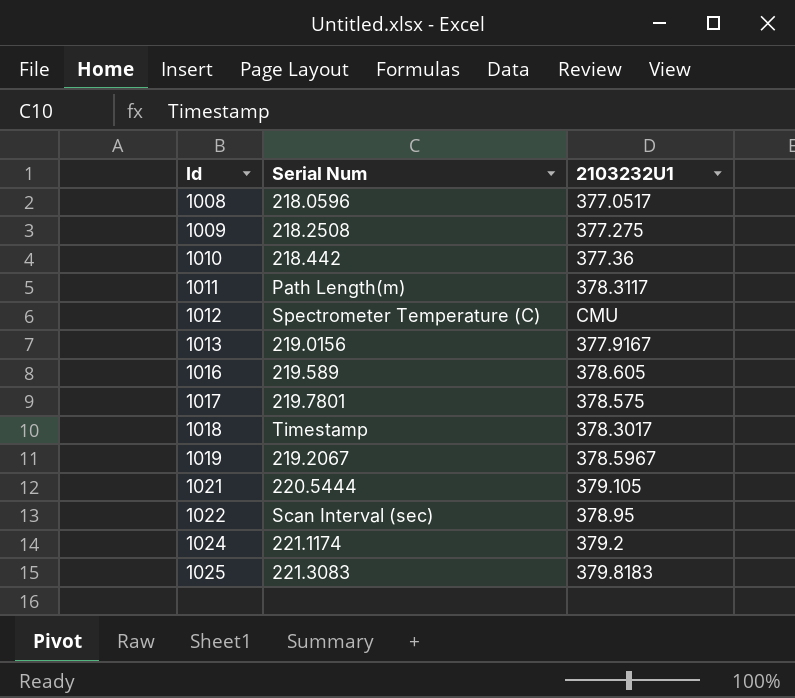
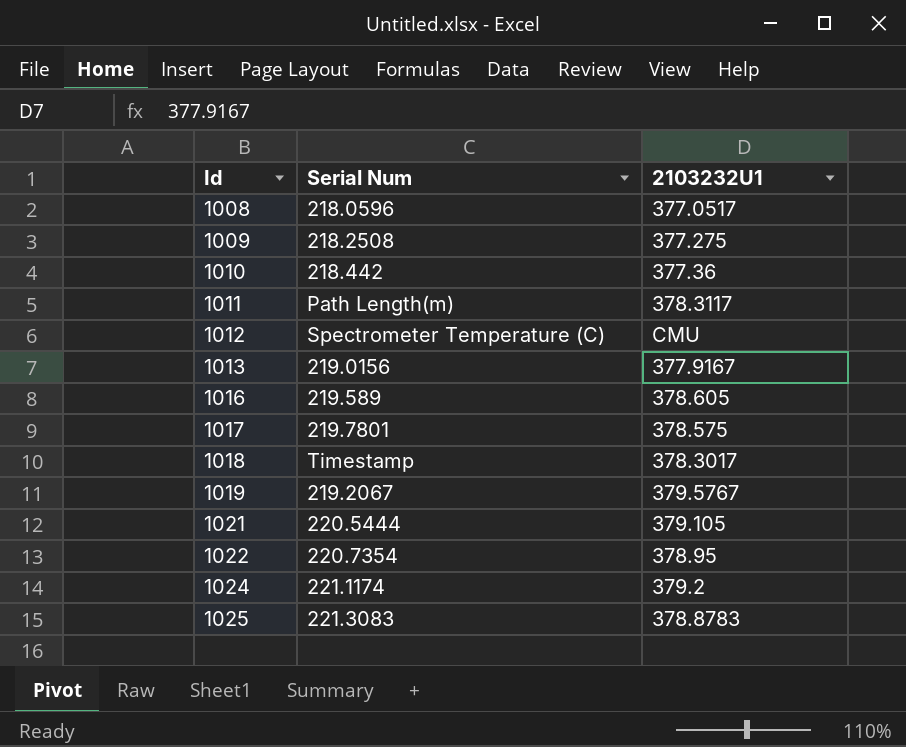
1019 | 2103232U1: 378.5967 -> 379.5767
1022 | Serial Num: Scan Interval (sec) -> 220.7354
1025 | 2103232U1: 379.8183 -> 378.8783

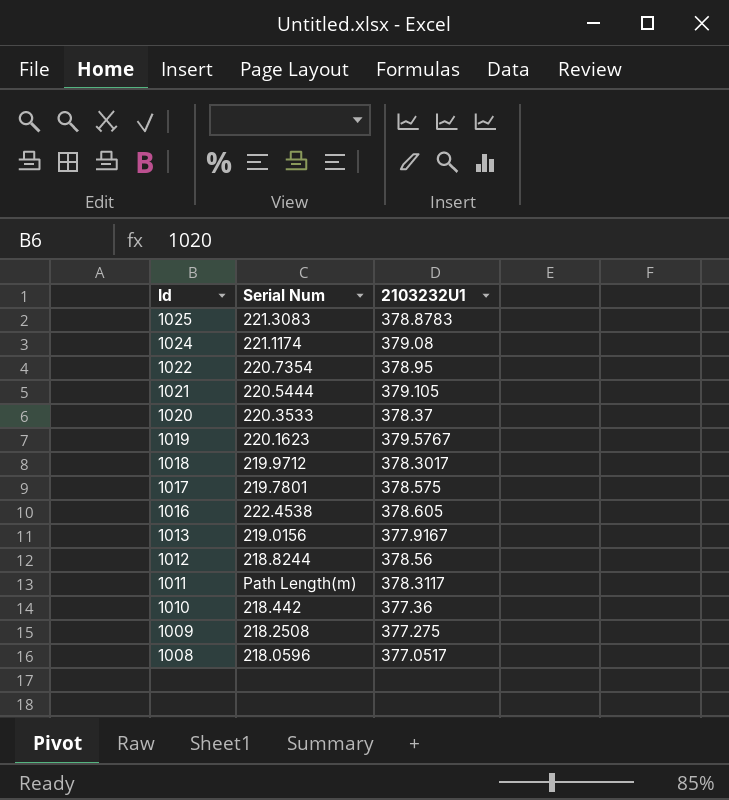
row order: Id ascending -> Id descending
1024 | 2103232U1: 379.2 -> 379.08
row 1020: none -> 220.3533 | 378.37
1019 | Serial Num: 219.2067 -> 220.1623
1018 | Serial Num: Timestamp -> 219.9712
1016 | Serial Num: 219.589 -> 222.4538
1012 | Serial Num: Spectrometer Temperature (C) -> 218.8244
1012 | 2103232U1: CMU -> 378.56

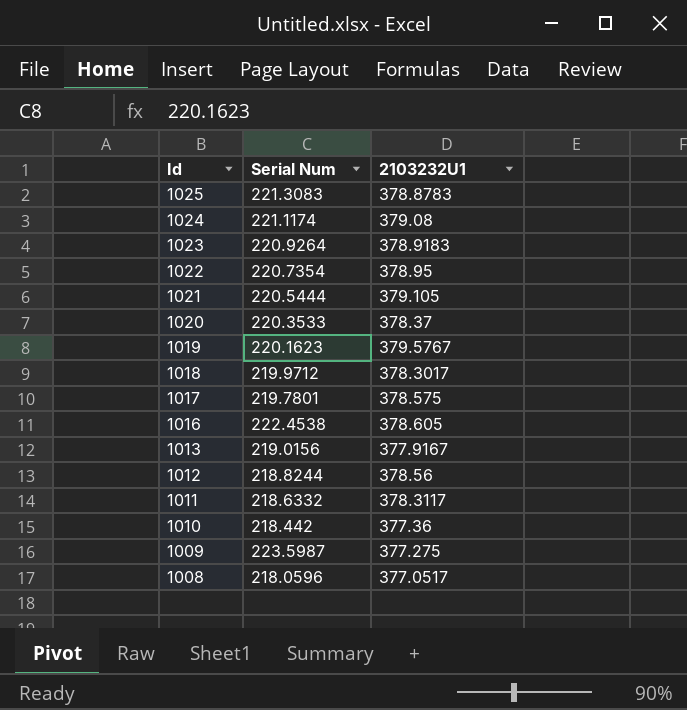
row 1023: none -> 220.9264 | 378.9183
1011 | Serial Num: Path Length(m) -> 218.6332
1009 | Serial Num: 218.2508 -> 223.5987

